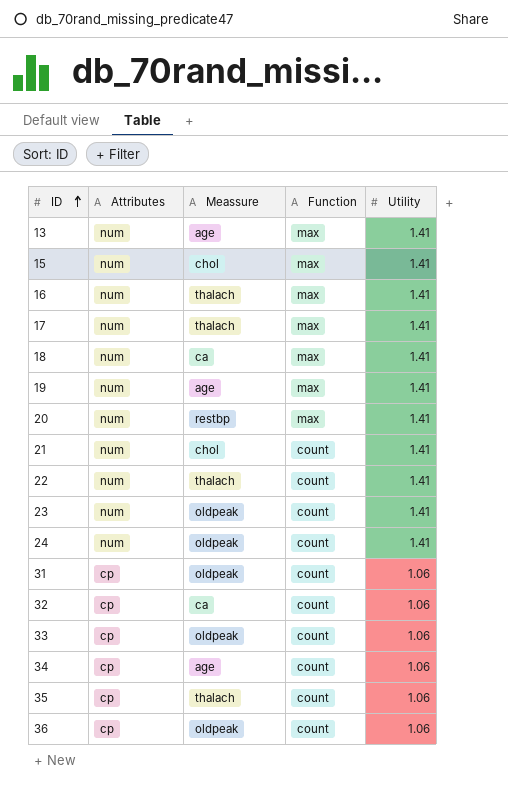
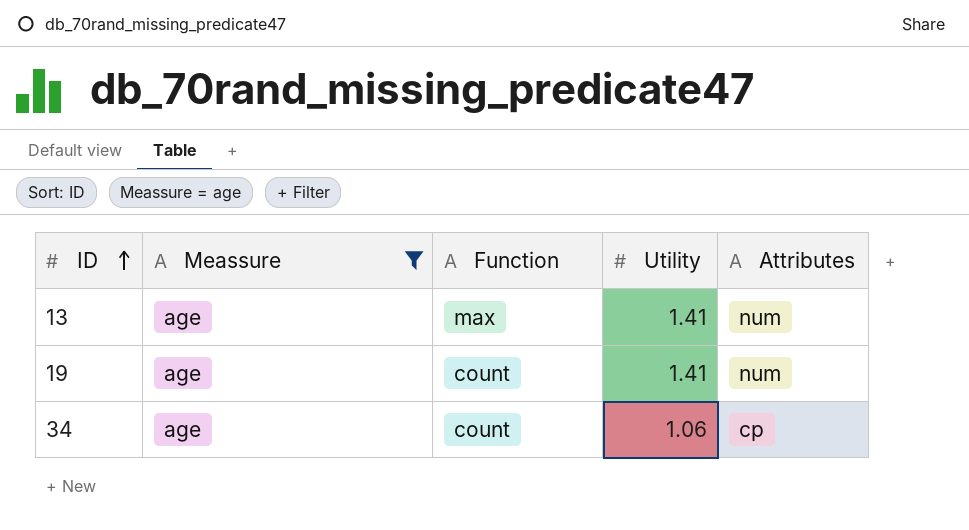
filter: none -> Meassure = age
column Attributes | position: 2 -> 5
19 | Function: max -> count

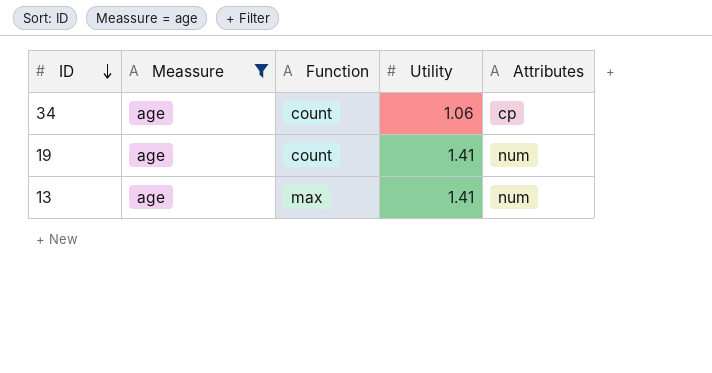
row order: ID ascending -> ID descending

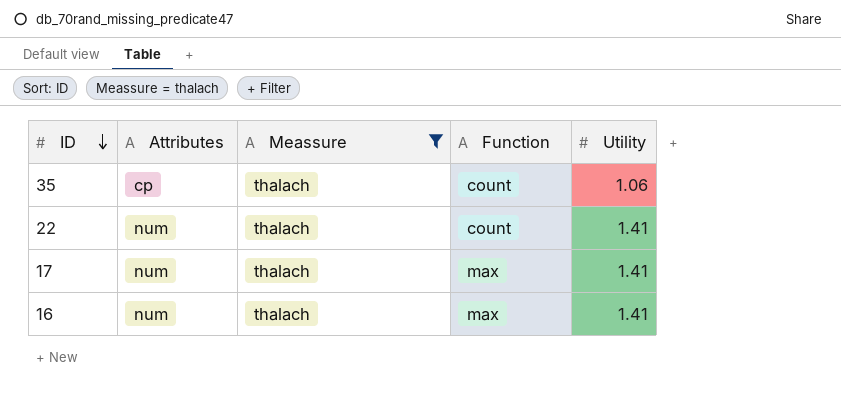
filter: Meassure = age -> Meassure = thalach
column Attributes | position: 5 -> 2

